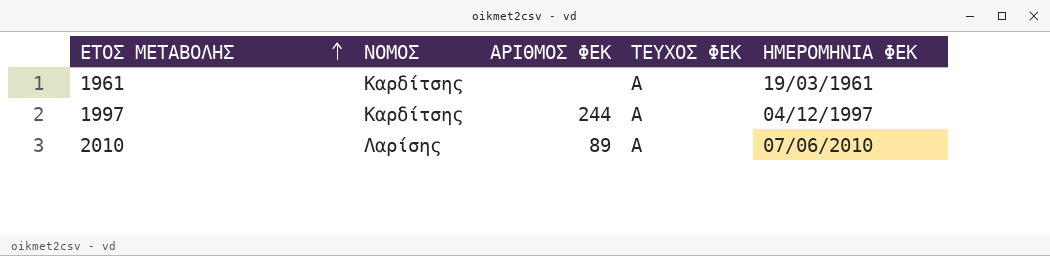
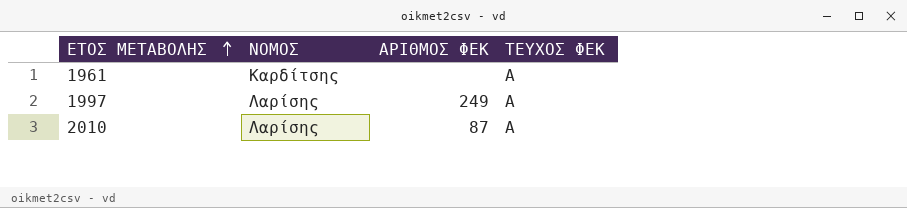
column ΗΜΕΡΟΜΗΝΙΑ ΦΕΚ | position: 5 -> none
1997 | ΝΟΜΟΣ: Καρδίτσης -> Λαρίσης
1997 | ΑΡΙΘΜΟΣ ΦΕΚ: 244 -> 249
2010 | ΑΡΙΘΜΟΣ ΦΕΚ: 89 -> 87

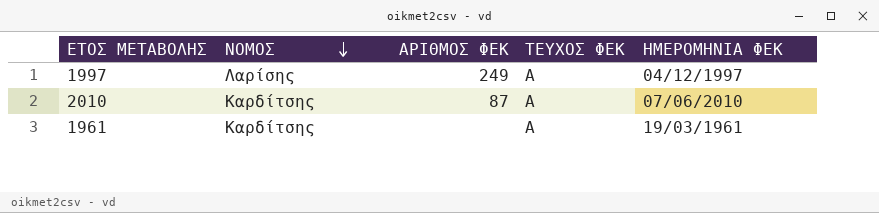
row order: ΕΤΟΣ ΜΕΤΑΒΟΛΗΣ ascending -> ΝΟΜΟΣ descending
column ΗΜΕΡΟΜΗΝΙΑ ΦΕΚ | position: none -> 5
2010 | ΝΟΜΟΣ: Λαρίσης -> Καρδίτσης

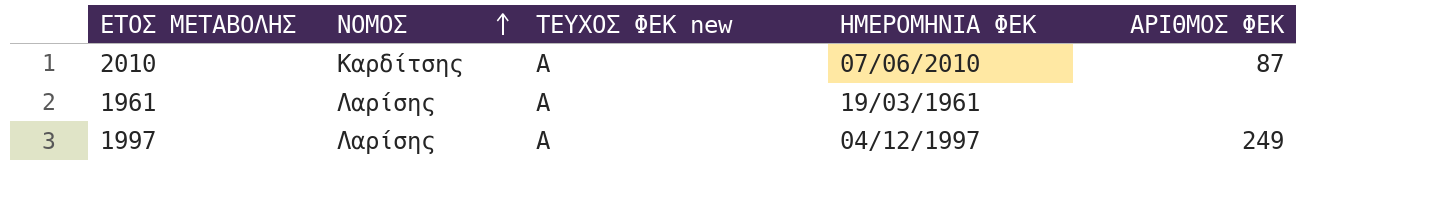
row order: ΝΟΜΟΣ descending -> ΝΟΜΟΣ ascending
column name: ΤΕΥΧΟΣ ΦΕΚ -> ΤΕΥΧΟΣ ΦΕΚ new
column ΑΡΙΘΜΟΣ ΦΕΚ | position: 3 -> 5
1961 | ΝΟΜΟΣ: Καρδίτσης -> Λαρίσης

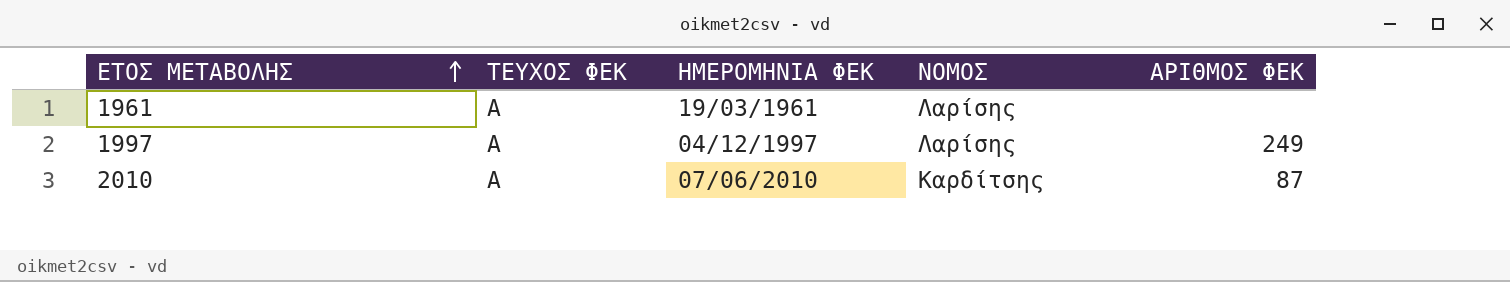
row order: ΝΟΜΟΣ ascending -> ΕΤΟΣ ΜΕΤΑΒΟΛΗΣ ascending
column name: ΤΕΥΧΟΣ ΦΕΚ new -> ΤΕΥΧΟΣ ΦΕΚ
column ΝΟΜΟΣ | position: 2 -> 4

